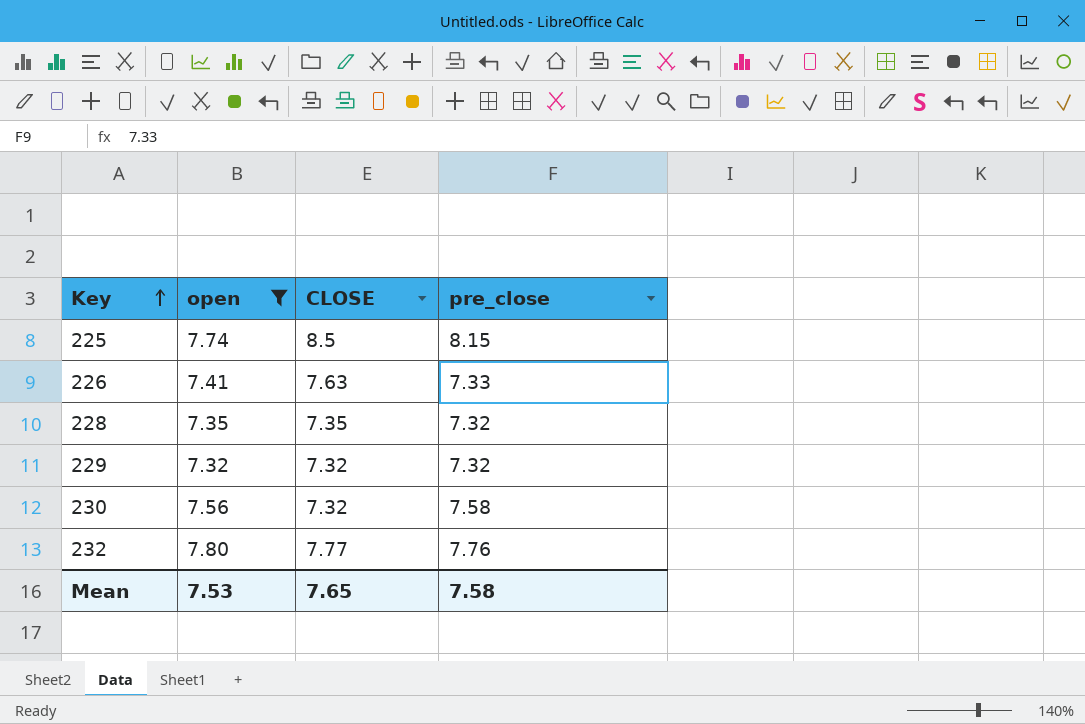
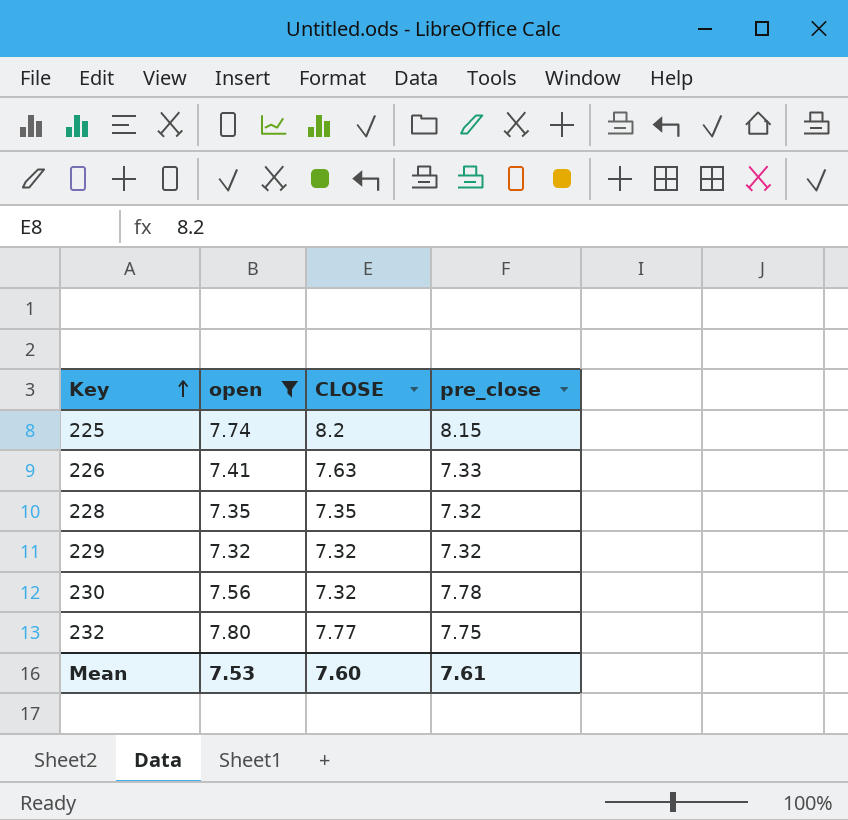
225 | CLOSE: 8.5 -> 8.2
230 | pre_close: 7.58 -> 7.78
232 | pre_close: 7.76 -> 7.75
Mean | CLOSE: 7.65 -> 7.60
Mean | pre_close: 7.58 -> 7.61

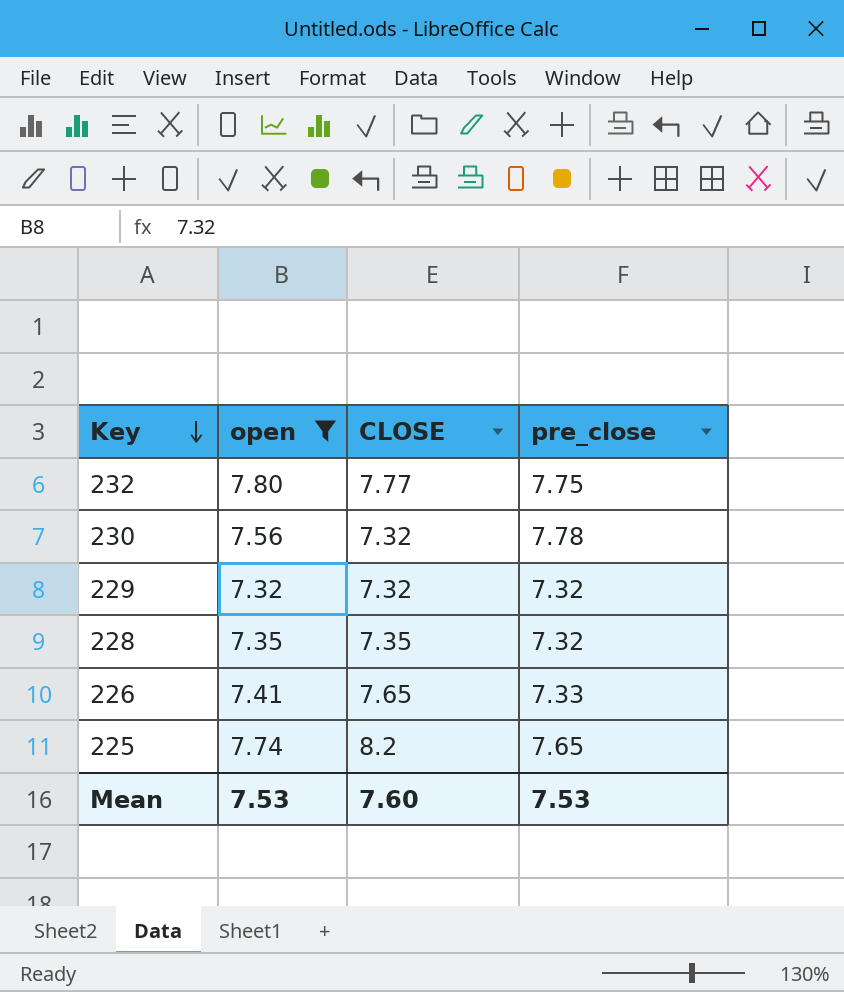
row order: Key ascending -> Key descending
226 | CLOSE: 7.63 -> 7.65
225 | pre_close: 8.15 -> 7.65
Mean | pre_close: 7.61 -> 7.53

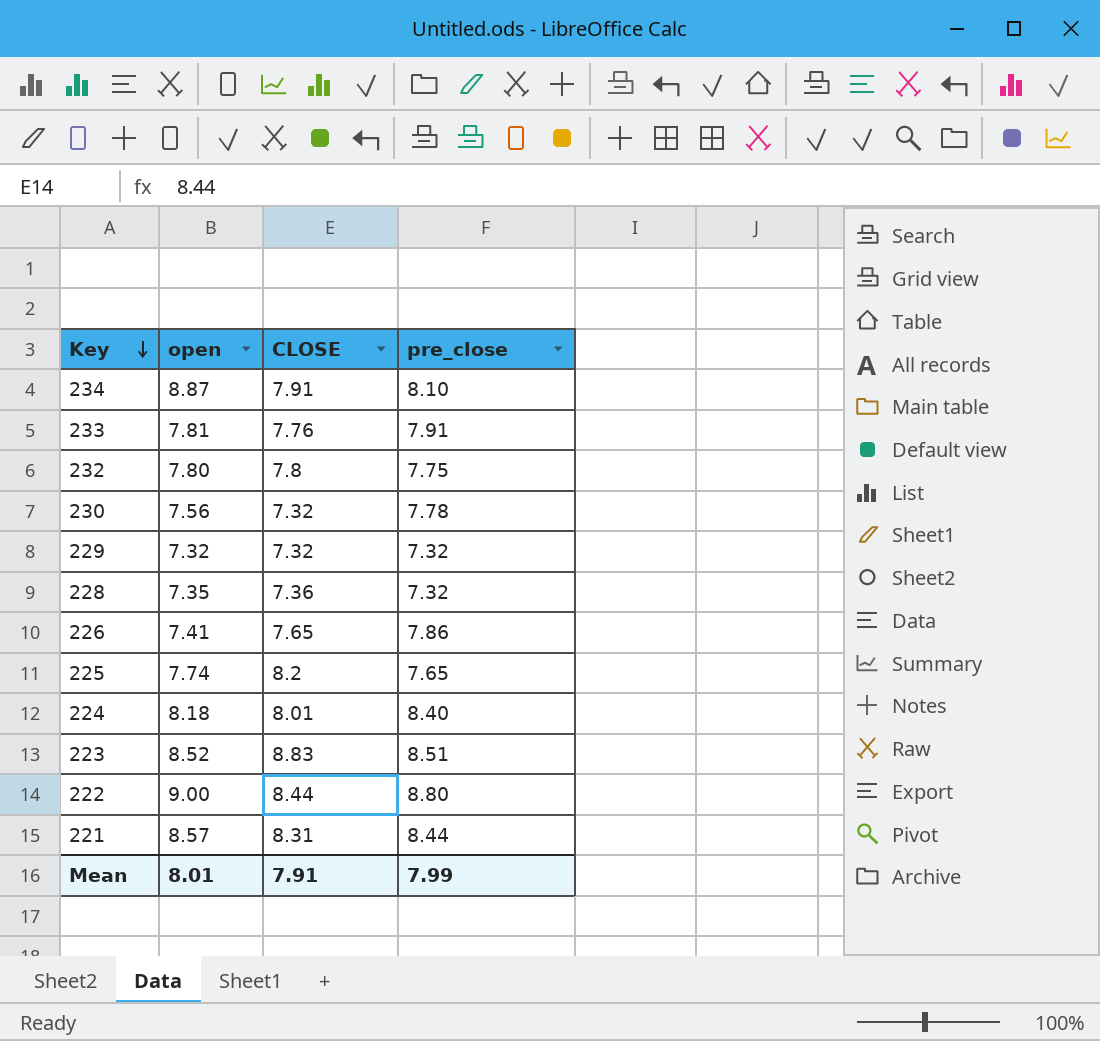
filter: open <= 7.80 -> none
232 | CLOSE: 7.77 -> 7.8
228 | CLOSE: 7.35 -> 7.36
226 | pre_close: 7.33 -> 7.86
Mean | open: 7.53 -> 8.01
Mean | CLOSE: 7.60 -> 7.91
Mean | pre_close: 7.53 -> 7.99

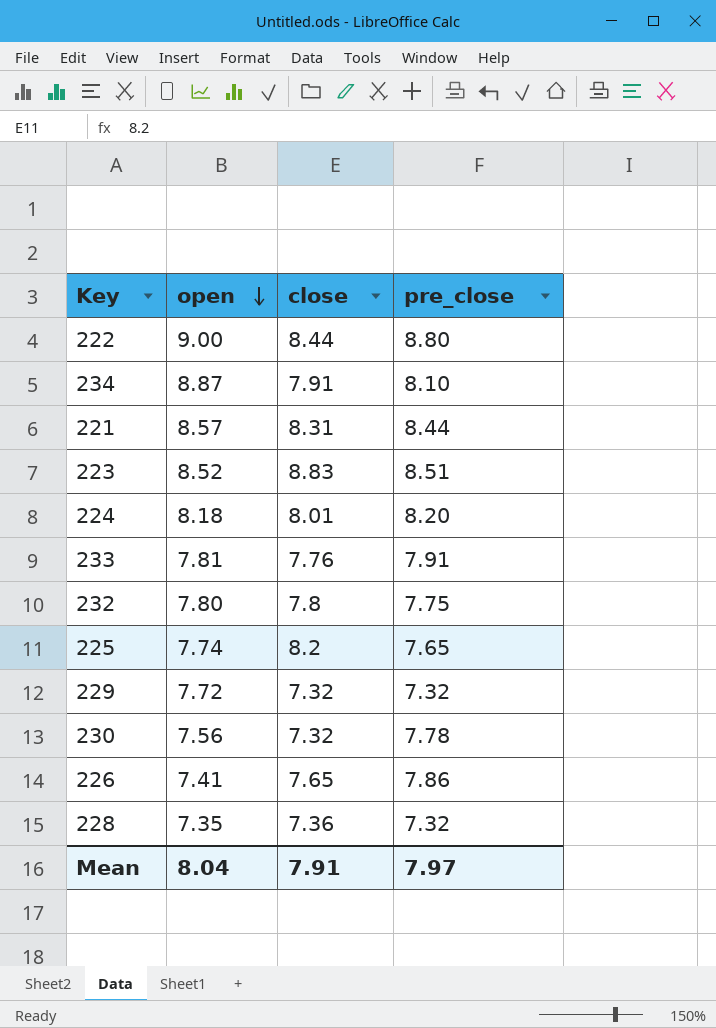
row order: Key descending -> open descending
column name: CLOSE -> close
224 | pre_close: 8.40 -> 8.20
229 | open: 7.32 -> 7.72
Mean | open: 8.01 -> 8.04
Mean | pre_close: 7.99 -> 7.97

